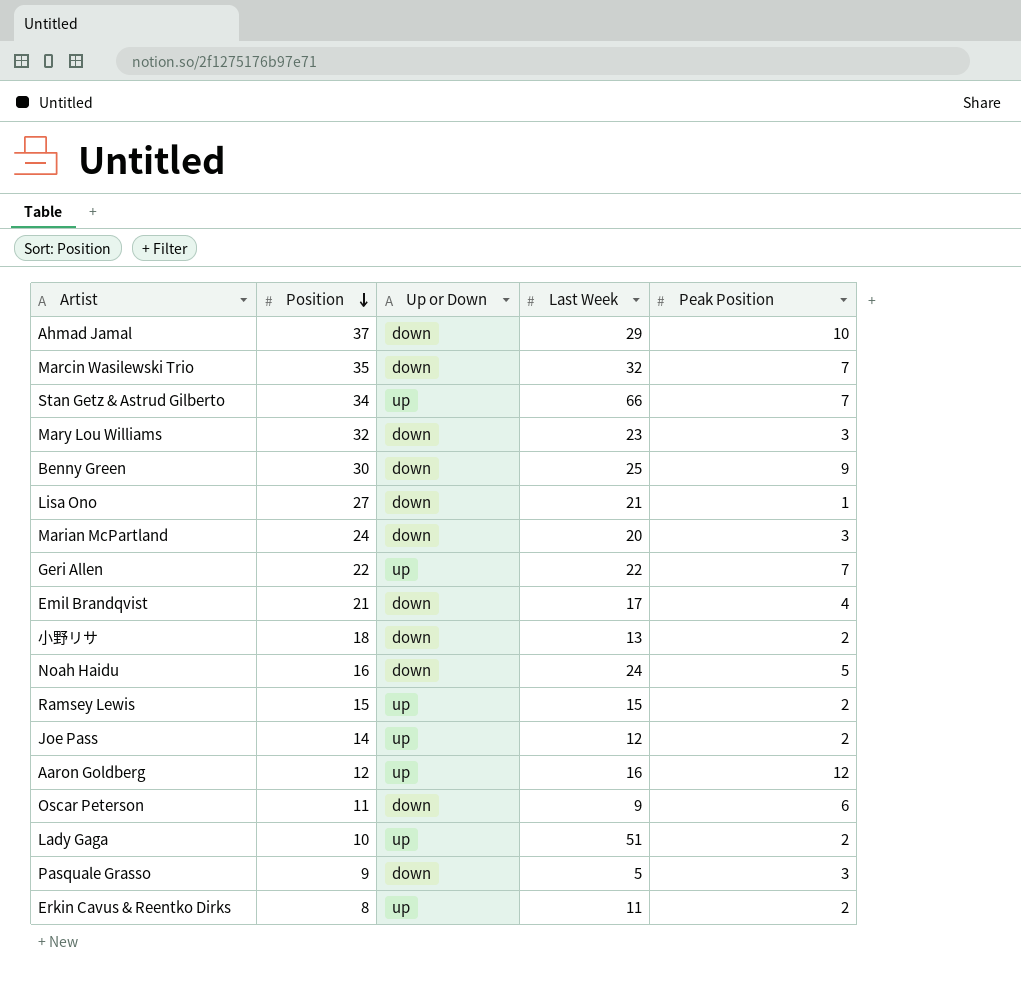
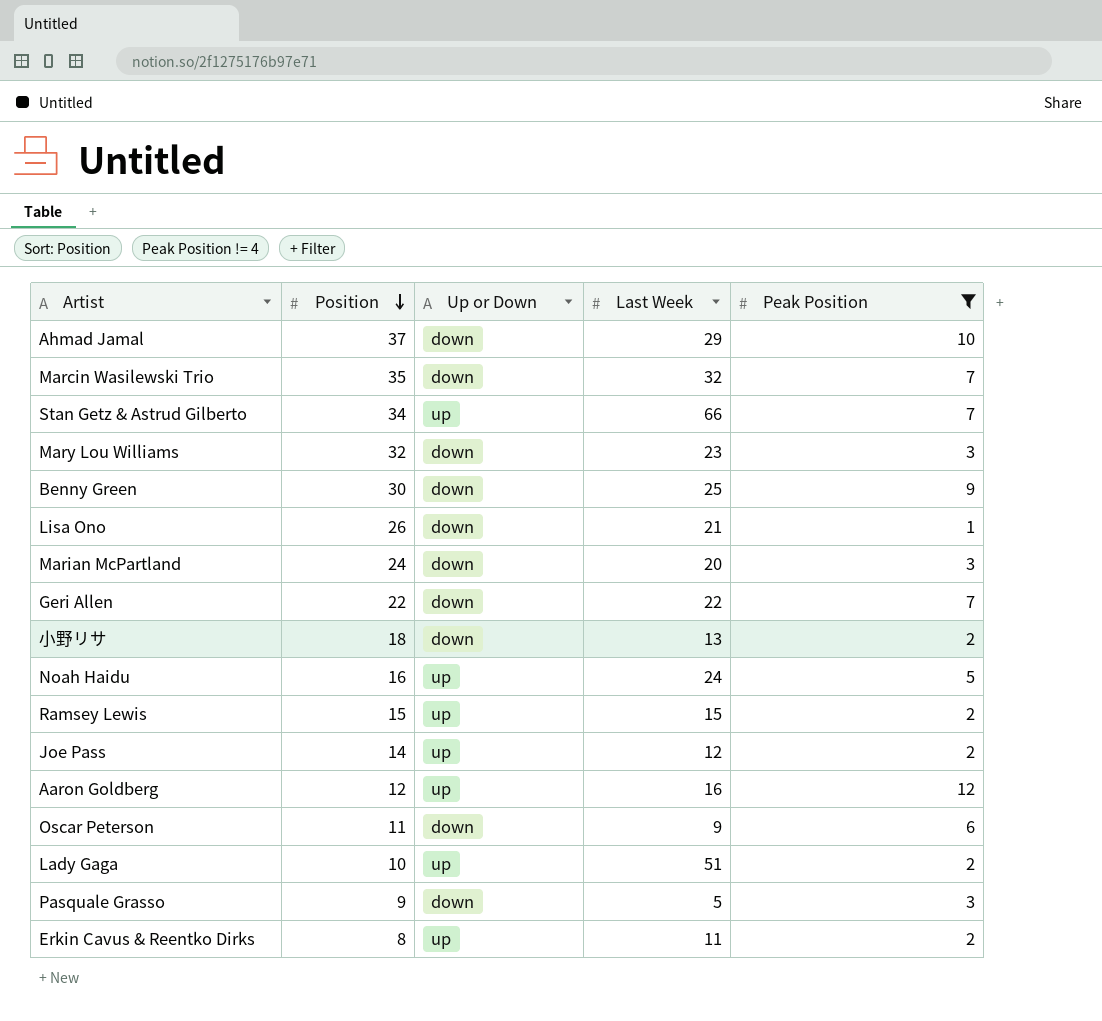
filter: none -> Peak Position != 4
Lisa Ono | Position: 27 -> 26
Geri Allen | Up or Down: up -> down
Noah Haidu | Up or Down: down -> up

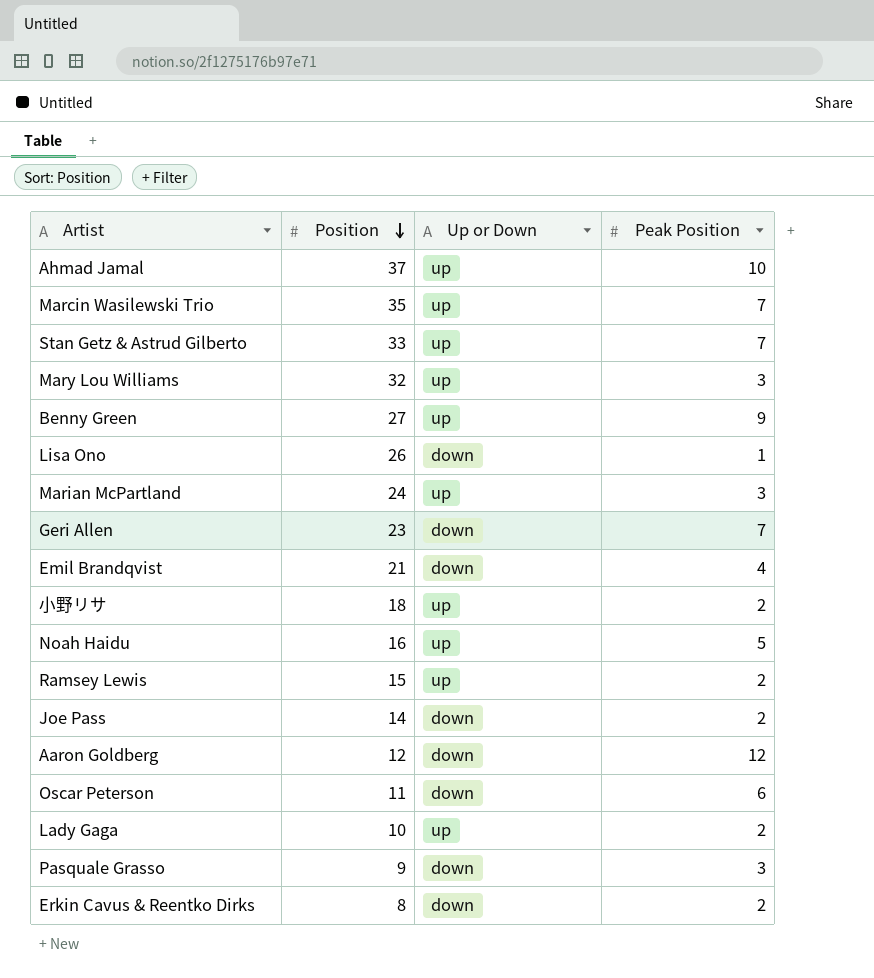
filter: Peak Position != 4 -> none
column Last Week | position: 4 -> none
Ahmad Jamal | Up or Down: down -> up
Marcin Wasilewski Trio | Up or Down: down -> up
Stan Getz & Astrud Gilberto | Position: 34 -> 33
Mary Lou Williams | Up or Down: down -> up
Benny Green | Position: 30 -> 27
Benny Green | Up or Down: down -> up
Marian McPartland | Up or Down: down -> up
Geri Allen | Position: 22 -> 23
小野リサ | Up or Down: down -> up
Joe Pass | Up or Down: up -> down
Aaron Goldberg | Up or Down: up -> down
Erkin Cavus & Reentko Dirks | Up or Down: up -> down

